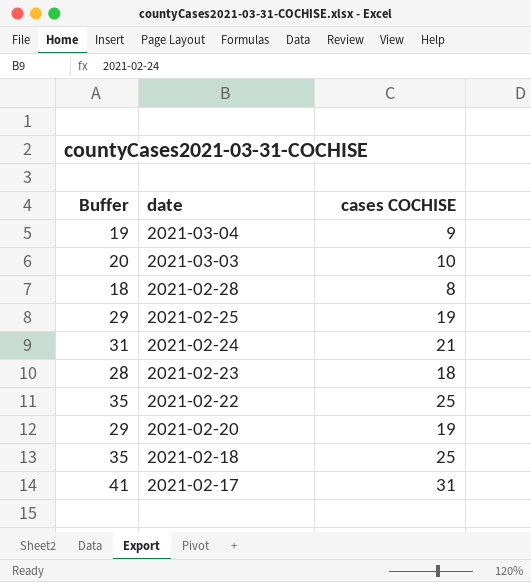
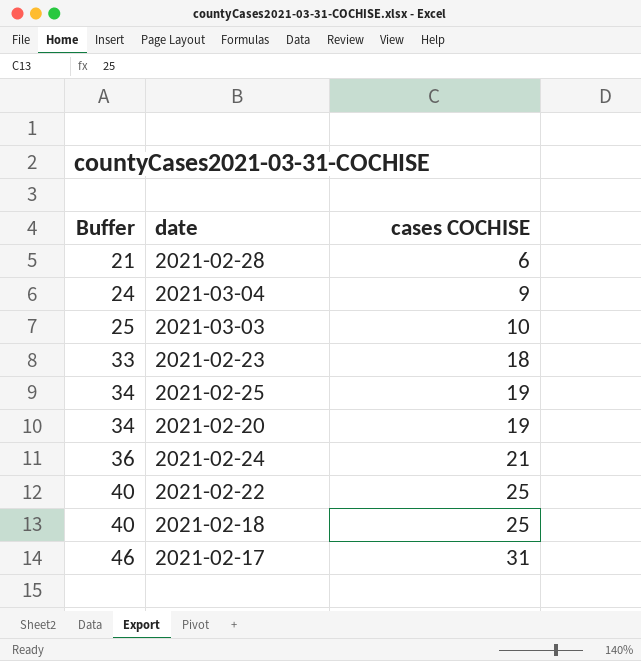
row order: date descending -> Buffer ascending
column Buffer | formula: [cases COCHISE] + 10 -> [cases COCHISE] + 15
2021-02-28 | cases COCHISE: 8 -> 6

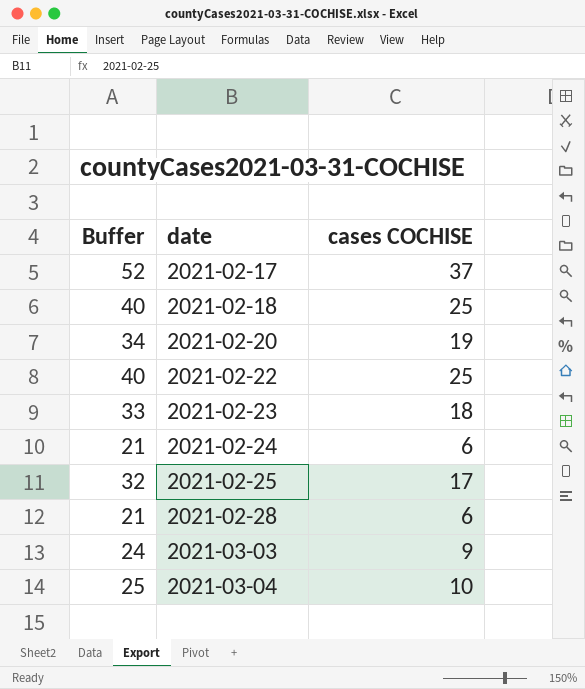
row order: Buffer ascending -> date ascending
2021-02-17 | Buffer: 46 -> 52
2021-02-17 | cases COCHISE: 31 -> 37
2021-02-24 | Buffer: 36 -> 21
2021-02-24 | cases COCHISE: 21 -> 6
2021-02-25 | Buffer: 34 -> 32
2021-02-25 | cases COCHISE: 19 -> 17
2021-03-03 | Buffer: 25 -> 24
2021-03-03 | cases COCHISE: 10 -> 9
2021-03-04 | Buffer: 24 -> 25
2021-03-04 | cases COCHISE: 9 -> 10

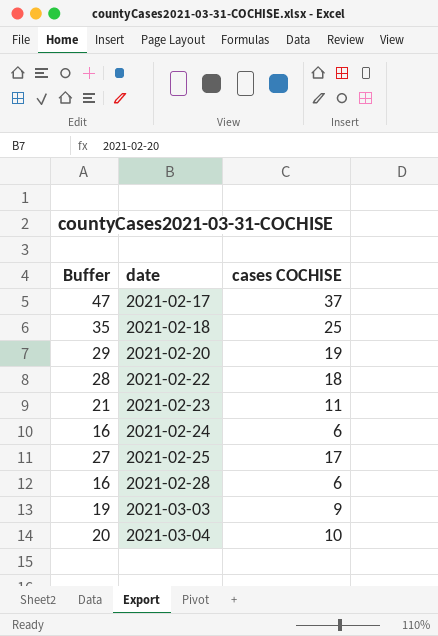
column Buffer | formula: [cases COCHISE] + 15 -> [cases COCHISE] + 10
2021-02-22 | cases COCHISE: 25 -> 18
2021-02-23 | cases COCHISE: 18 -> 11

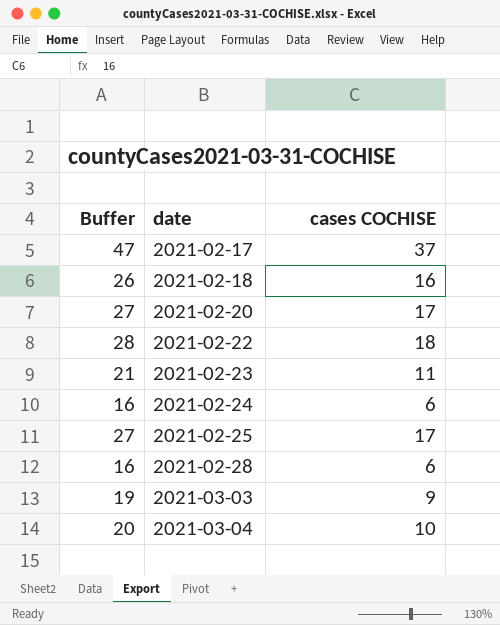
2021-02-18 | Buffer: 35 -> 26
2021-02-18 | cases COCHISE: 25 -> 16
2021-02-20 | Buffer: 29 -> 27
2021-02-20 | cases COCHISE: 19 -> 17

